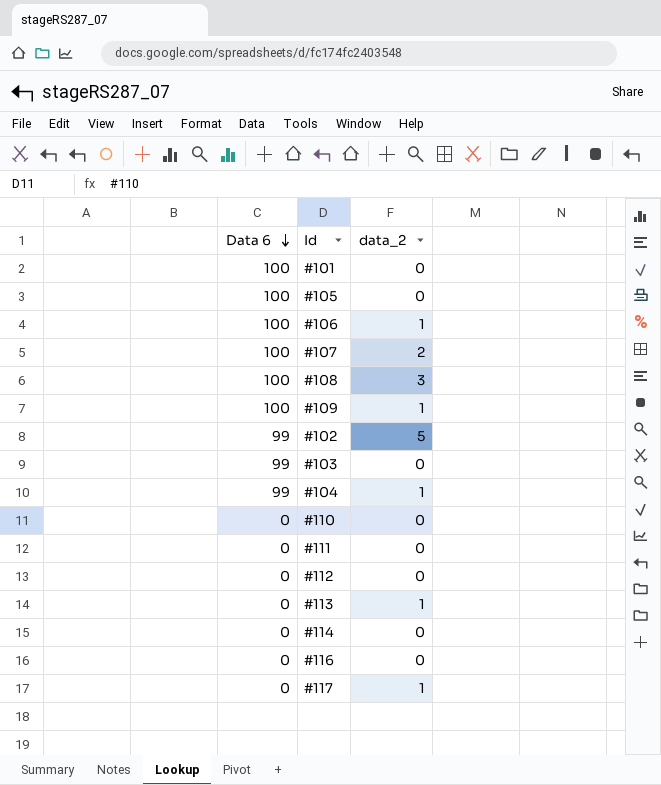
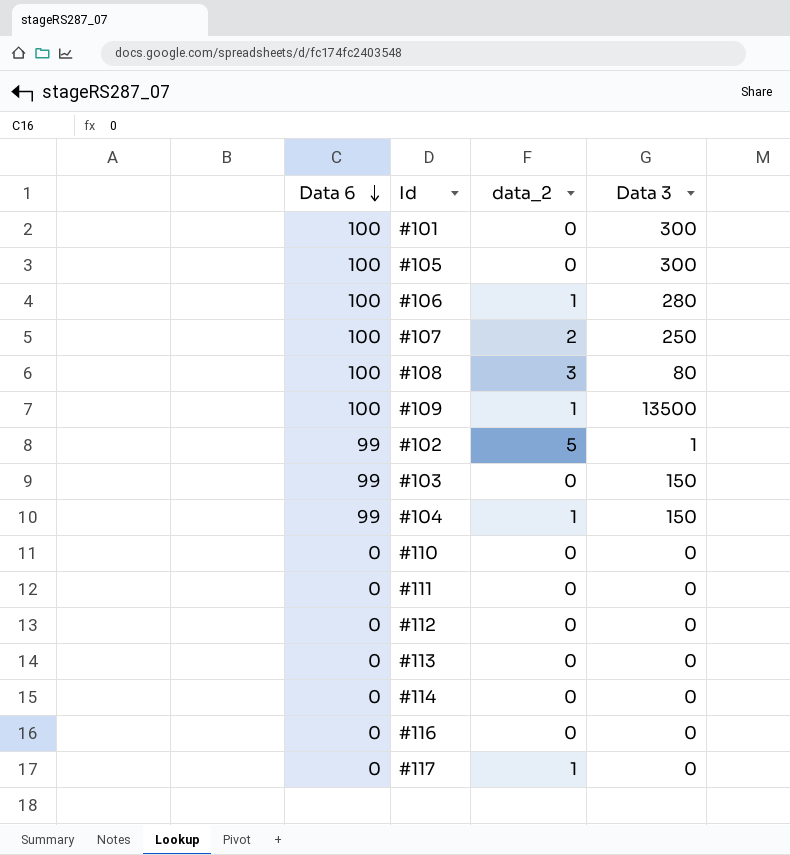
column Data 3 | position: none -> 4
#113 | data_2: 1 -> 0

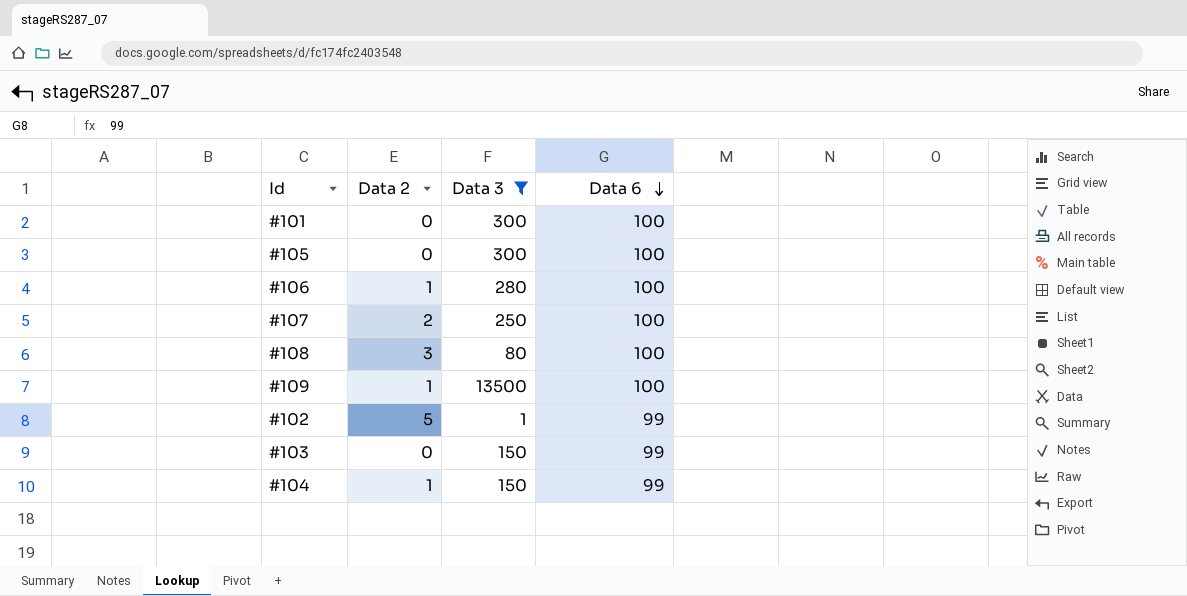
filter: none -> Data 3 != 0
column name: data_2 -> Data 2
column Data 6 | position: 1 -> 4

